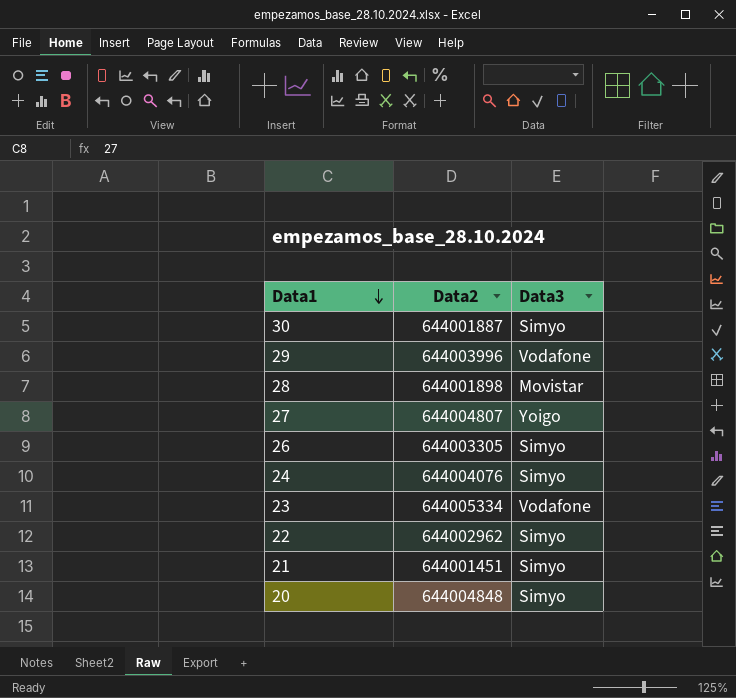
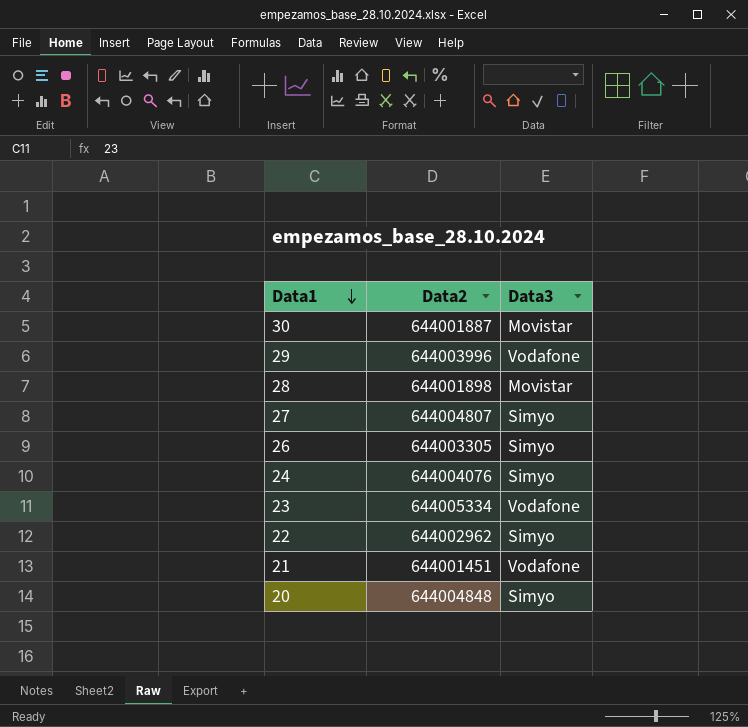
30 | Data3: Simyo -> Movistar
27 | Data3: Yoigo -> Simyo
21 | Data3: Simyo -> Vodafone

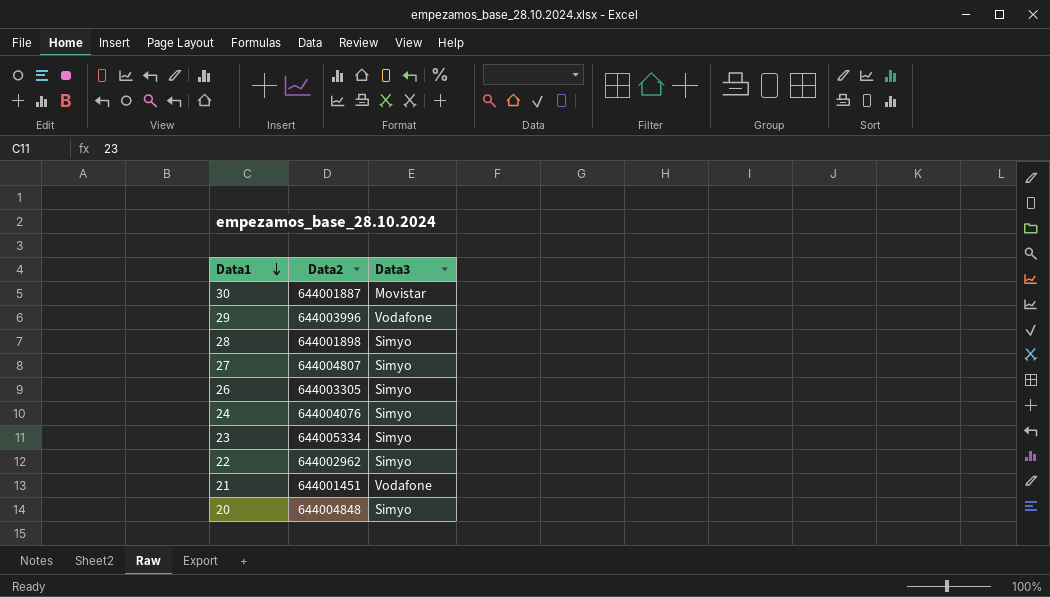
28 | Data3: Movistar -> Simyo
23 | Data3: Vodafone -> Simyo

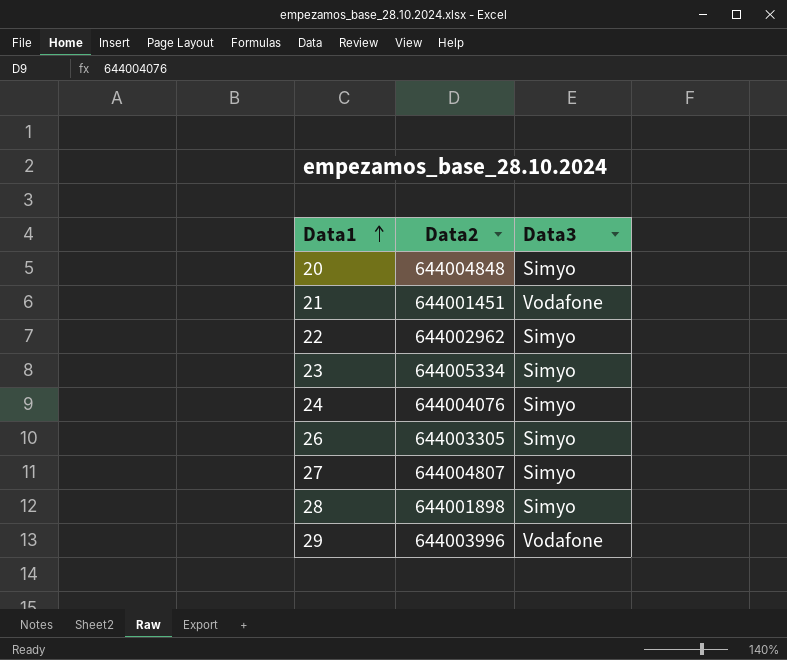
row order: Data1 descending -> Data1 ascending
row 30: 644001887 | Movistar -> none

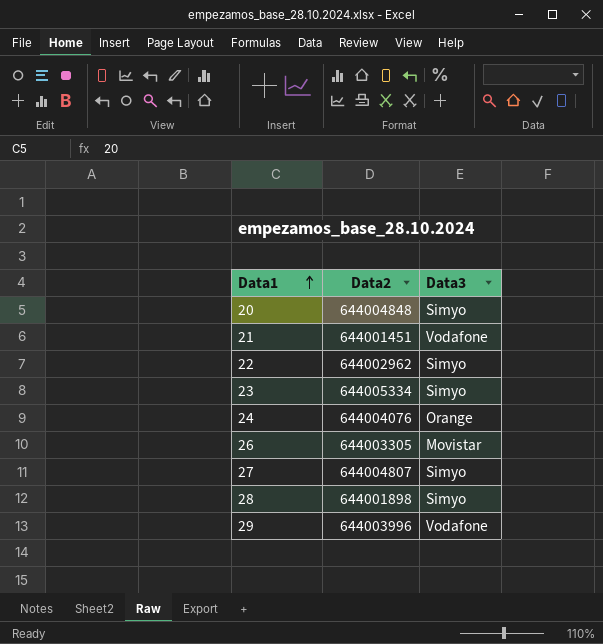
24 | Data3: Simyo -> Orange
26 | Data3: Simyo -> Movistar

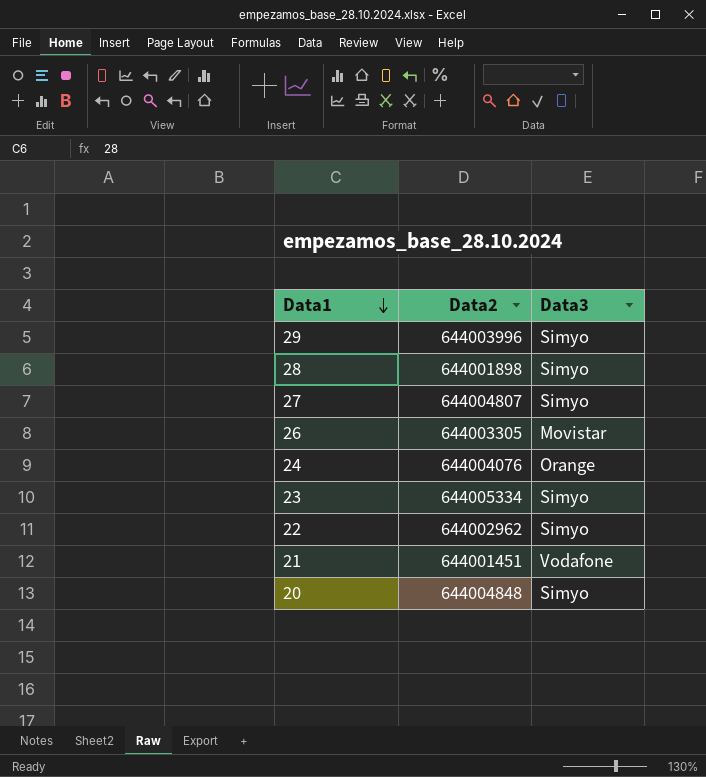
row order: Data1 ascending -> Data1 descending
29 | Data3: Vodafone -> Simyo

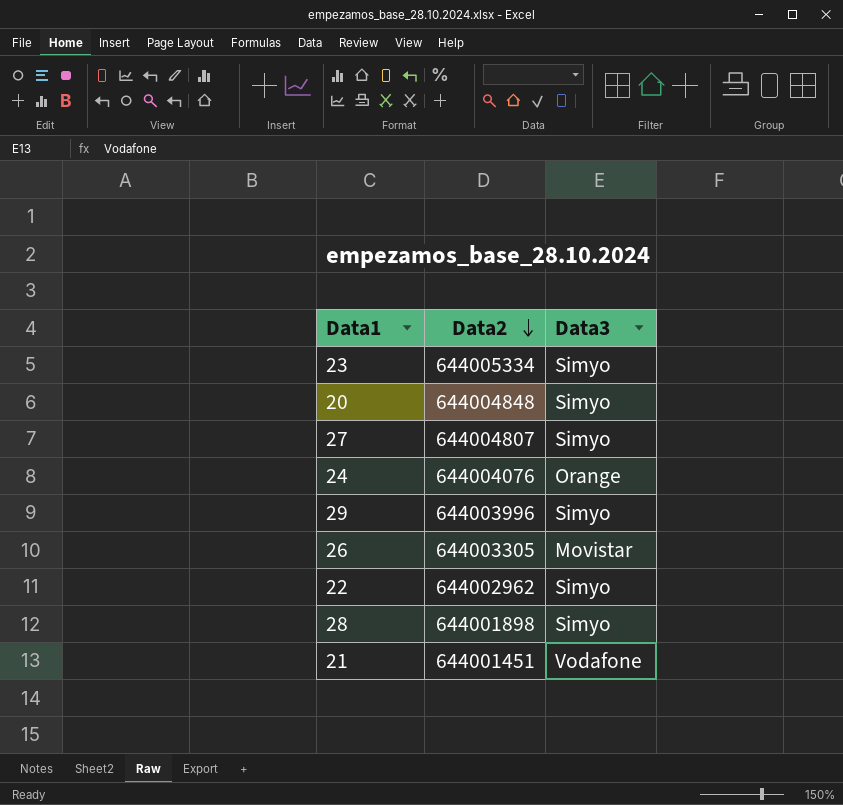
row order: Data1 descending -> Data2 descending

